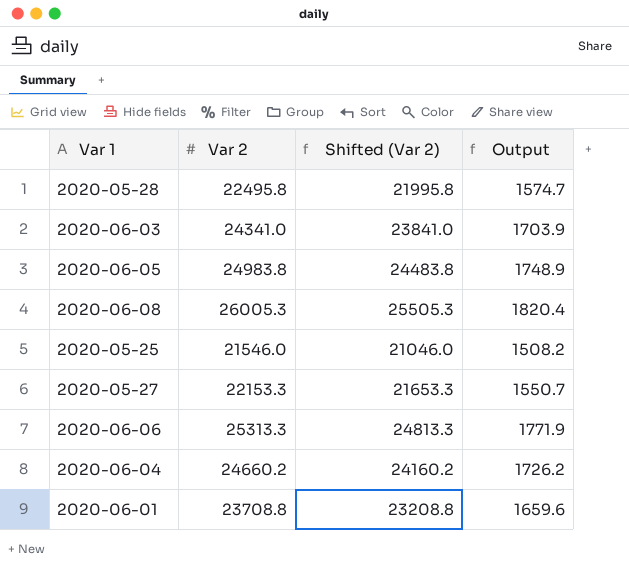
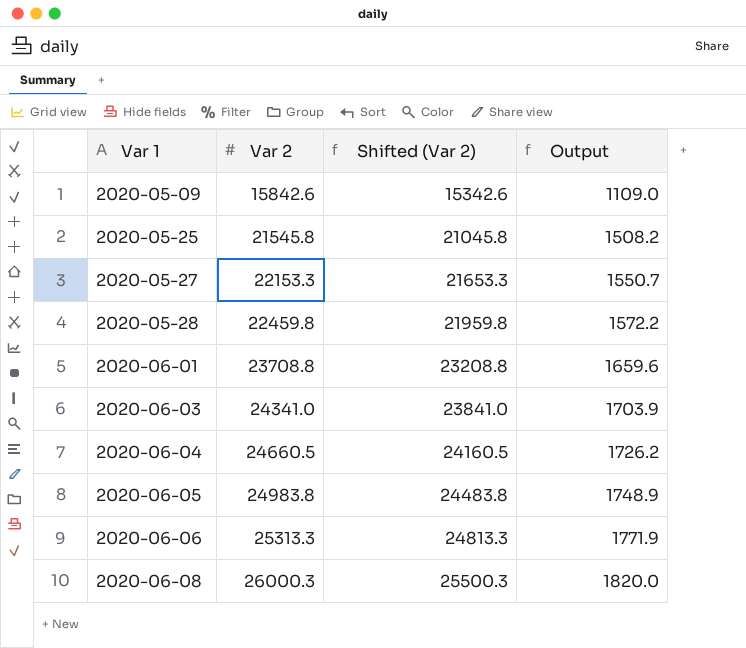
row order: none -> Var 1 ascending
row 2020-05-09: none -> 15842.6 | 15342.6 | 1109.0
2020-05-25 | Var 2: 21546.0 -> 21545.8
2020-05-25 | Shifted (Var 2): 21046.0 -> 21045.8
2020-05-28 | Var 2: 22495.8 -> 22459.8
2020-05-28 | Shifted (Var 2): 21995.8 -> 21959.8
2020-05-28 | Output: 1574.7 -> 1572.2
2020-06-04 | Var 2: 24660.2 -> 24660.5
2020-06-04 | Shifted (Var 2): 24160.2 -> 24160.5
2020-06-08 | Var 2: 26005.3 -> 26000.3
2020-06-08 | Shifted (Var 2): 25505.3 -> 25500.3
2020-06-08 | Output: 1820.4 -> 1820.0

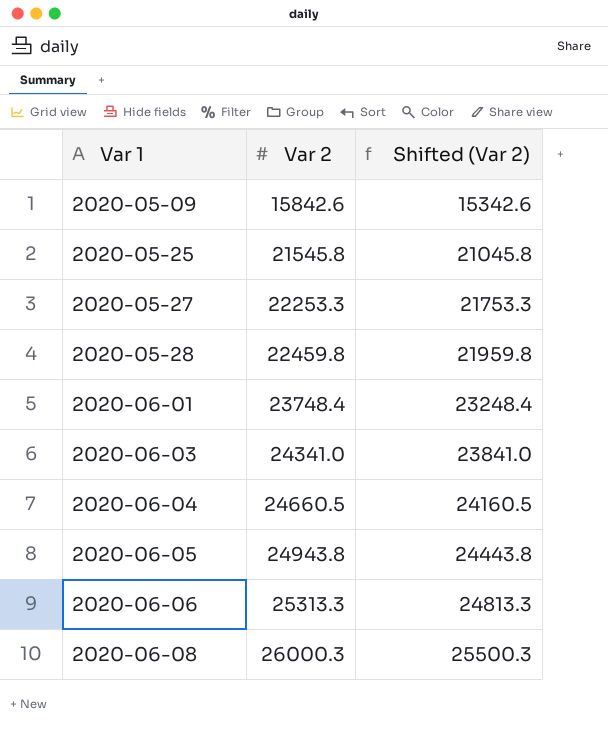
column Output | formula: [Var 2] * 0.07 -> none
2020-05-27 | Var 2: 22153.3 -> 22253.3
2020-05-27 | Shifted (Var 2): 21653.3 -> 21753.3
2020-06-01 | Var 2: 23708.8 -> 23748.4
2020-06-01 | Shifted (Var 2): 23208.8 -> 23248.4
2020-06-05 | Var 2: 24983.8 -> 24943.8
2020-06-05 | Shifted (Var 2): 24483.8 -> 24443.8

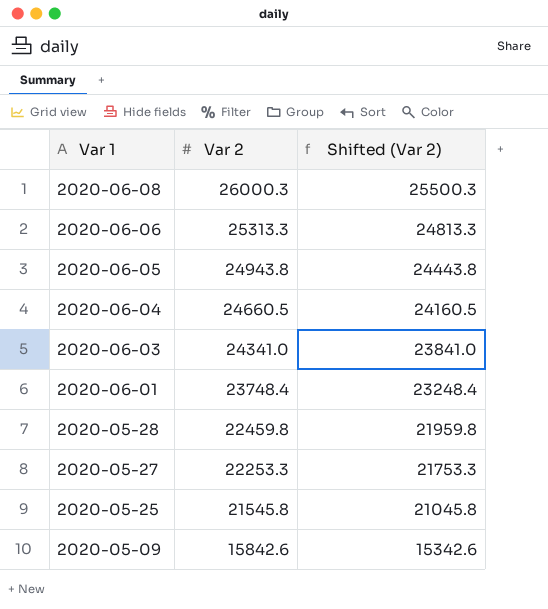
row order: Var 1 ascending -> Var 1 descending

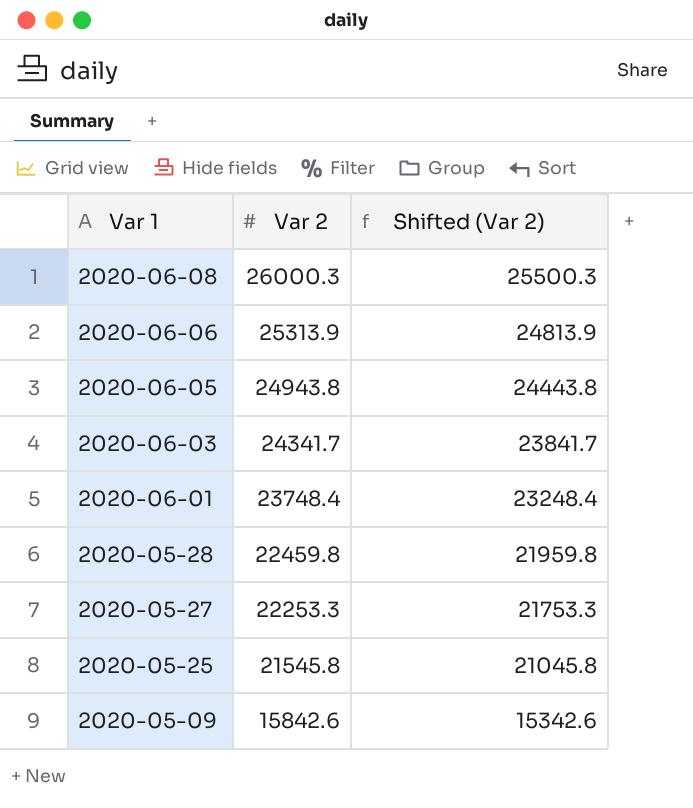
row 2020-06-04: 24660.5 | 24160.5 -> none
2020-06-06 | Var 2: 25313.3 -> 25313.9
2020-06-06 | Shifted (Var 2): 24813.3 -> 24813.9
2020-06-03 | Var 2: 24341.0 -> 24341.7
2020-06-03 | Shifted (Var 2): 23841.0 -> 23841.7

